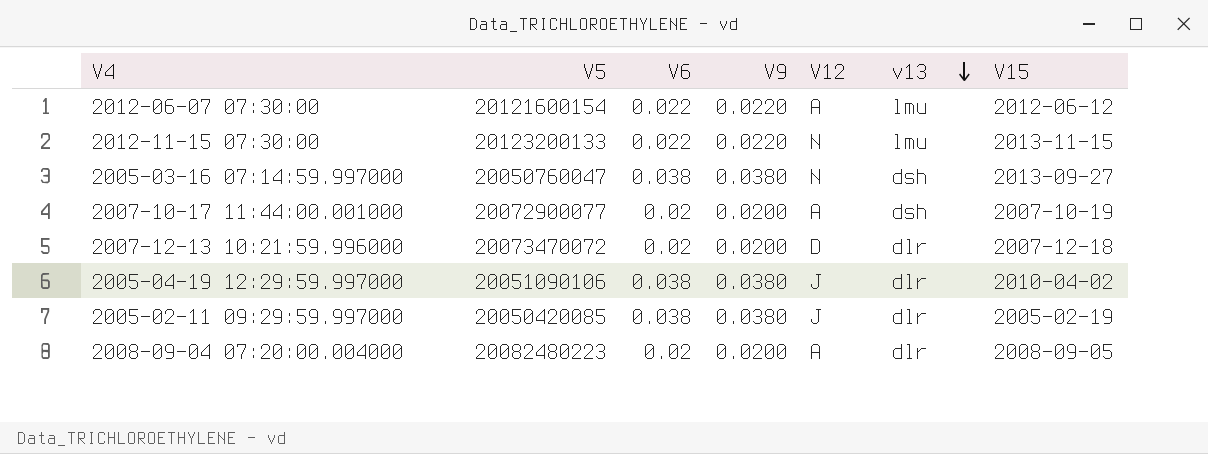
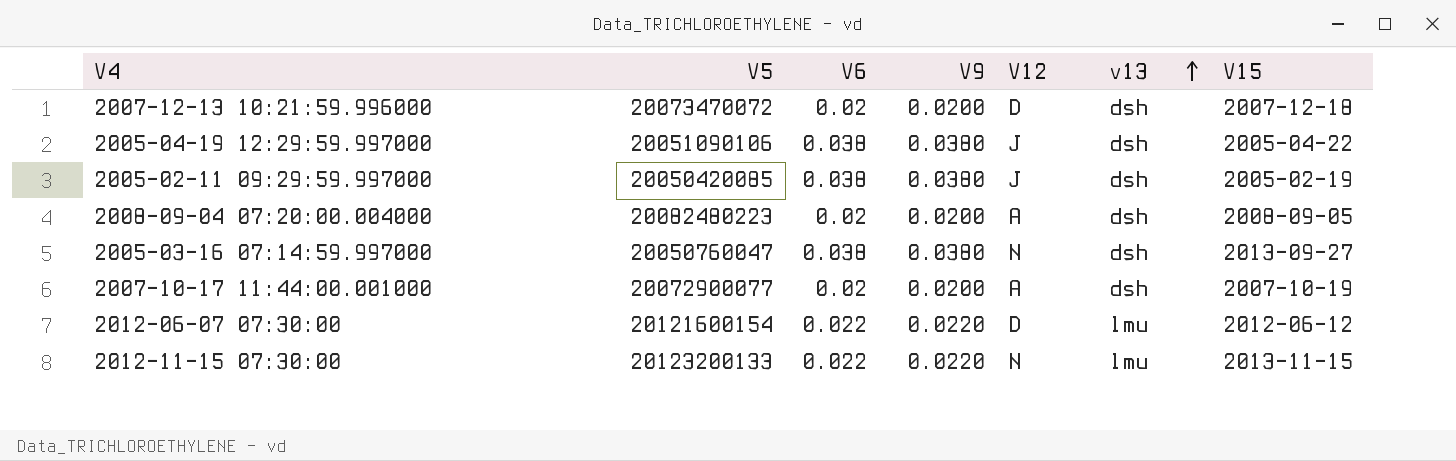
row order: v13 descending -> v13 ascending
2007-12-13 10:21:59.996000 | v13: dlr -> dsh
2005-04-19 12:29:59.997000 | v13: dlr -> dsh
2005-04-19 12:29:59.997000 | V15: 2010-04-02 -> 2005-04-22
2005-02-11 09:29:59.997000 | v13: dlr -> dsh
2008-09-04 07:20:00.004000 | v13: dlr -> dsh
2012-06-07 07:30:00 | V12: A -> D

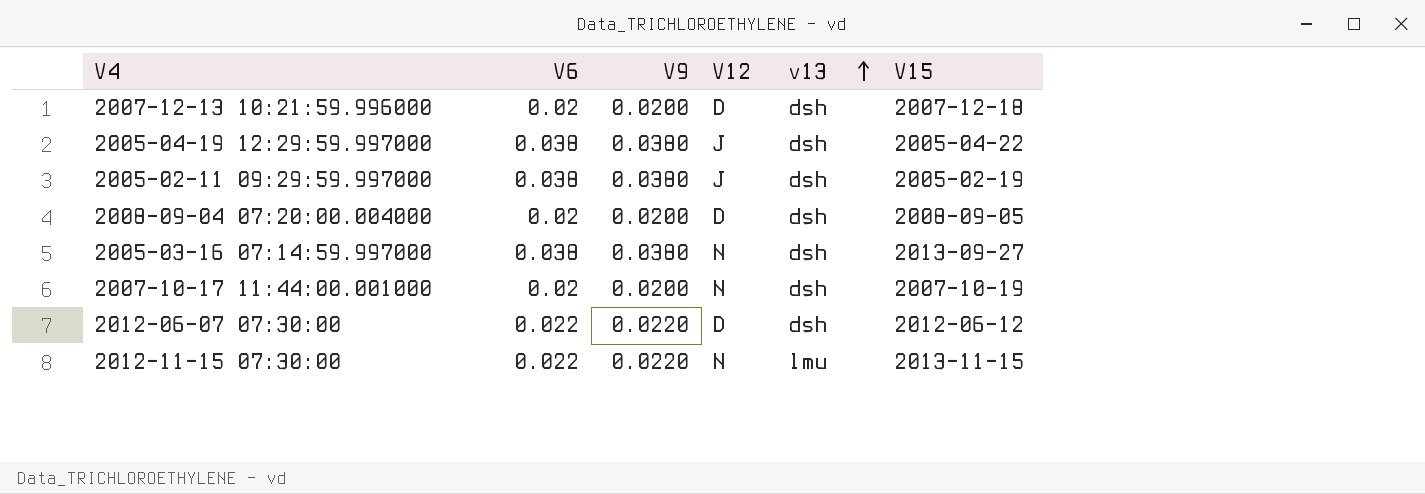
column V5 | position: 2 -> none
2008-09-04 07:20:00.004000 | V12: A -> D
2007-10-17 11:44:00.001000 | V12: A -> N
2012-06-07 07:30:00 | v13: lmu -> dsh

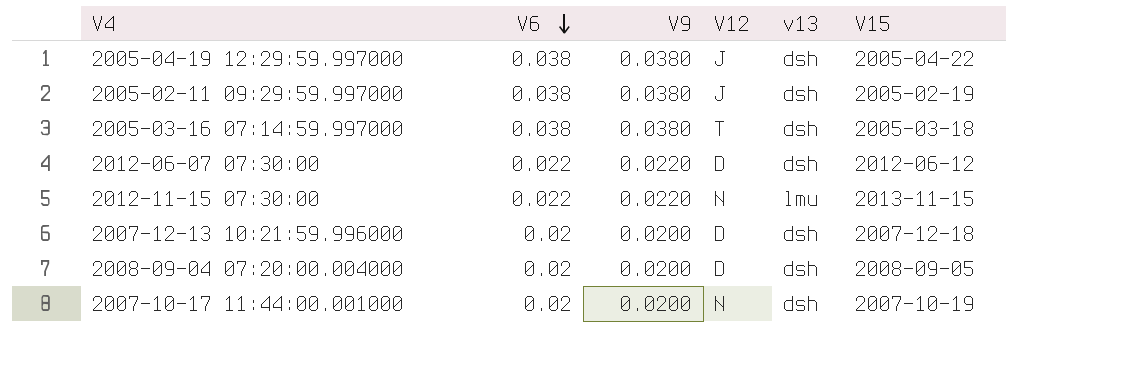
row order: v13 ascending -> V6 descending
2005-03-16 07:14:59.997000 | V12: N -> T
2005-03-16 07:14:59.997000 | V15: 2013-09-27 -> 2005-03-18

